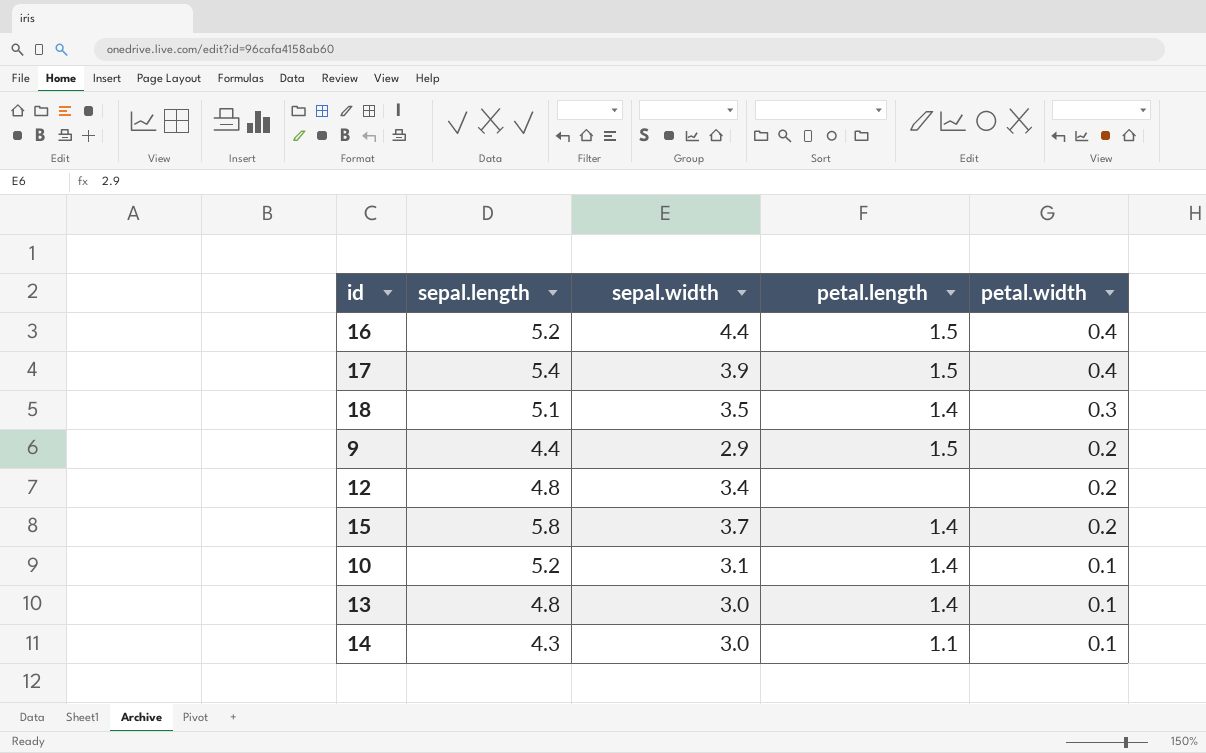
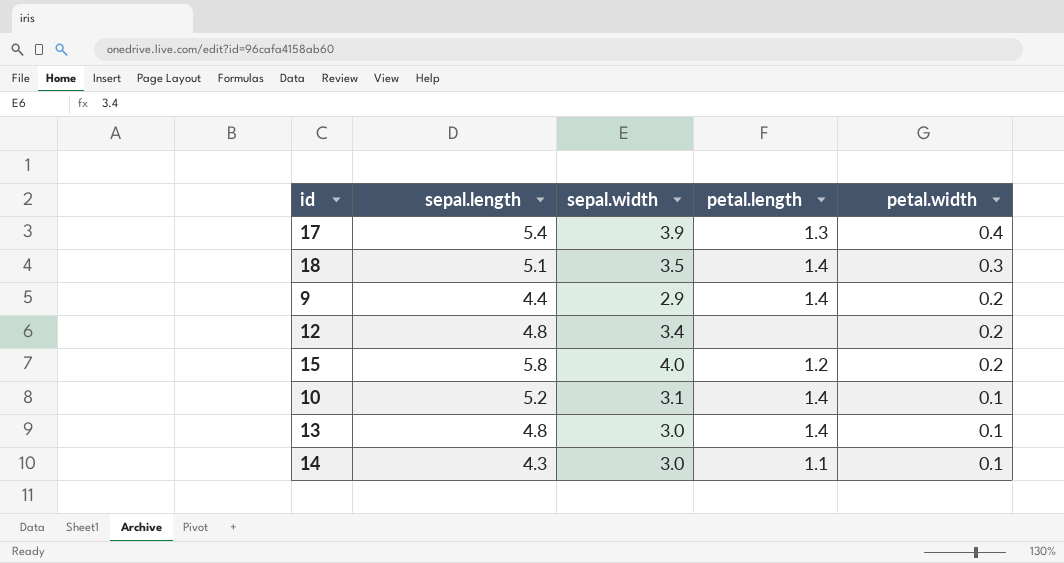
row 16: 5.2 | 4.4 | 1.5 | 0.4 -> none
17 | petal.length: 1.5 -> 1.3
9 | petal.length: 1.5 -> 1.4
15 | sepal.width: 3.7 -> 4.0
15 | petal.length: 1.4 -> 1.2

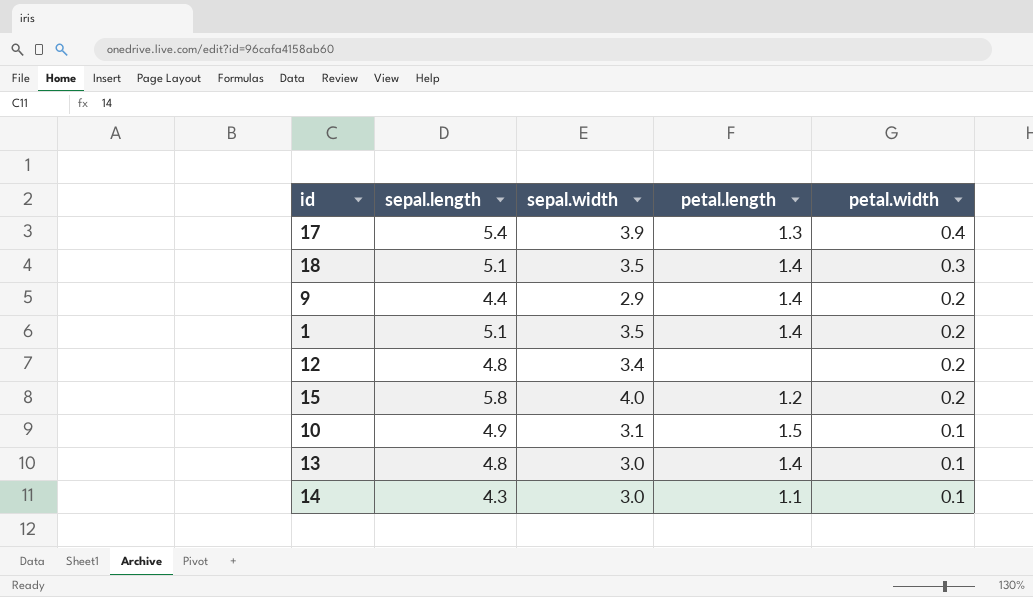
row 1: none -> 5.1 | 3.5 | 1.4 | 0.2
10 | sepal.length: 5.2 -> 4.9
10 | petal.length: 1.4 -> 1.5

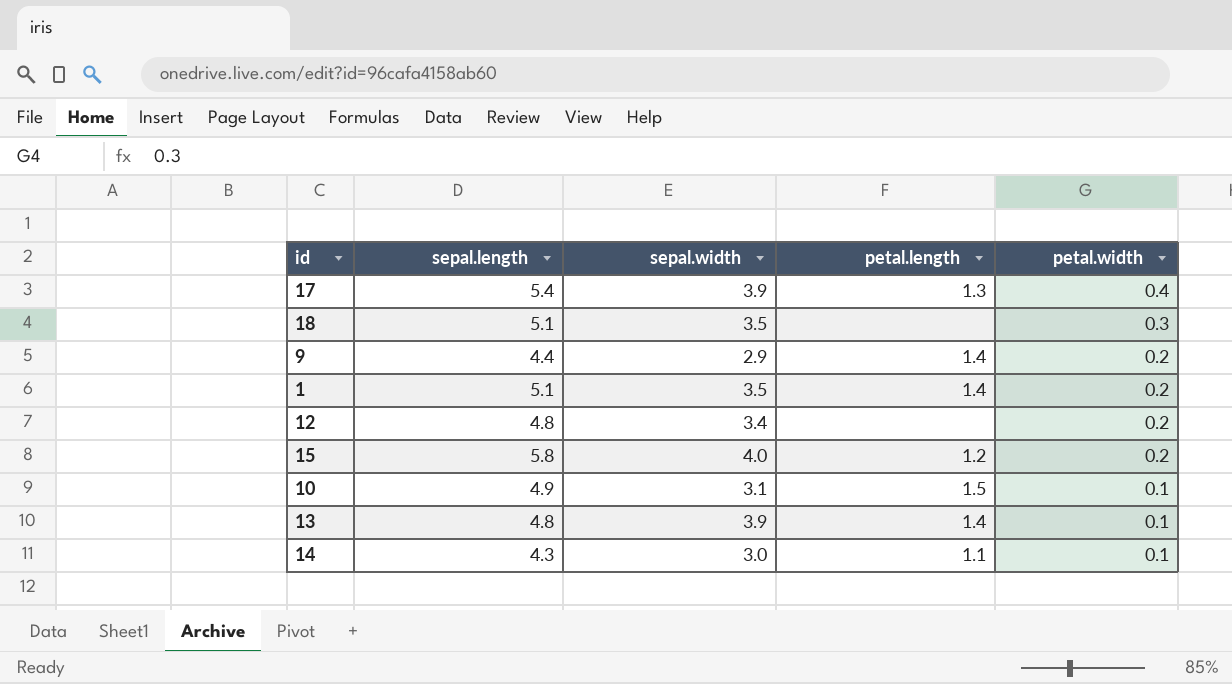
18 | petal.length: 1.4 -> none
13 | sepal.width: 3.0 -> 3.9

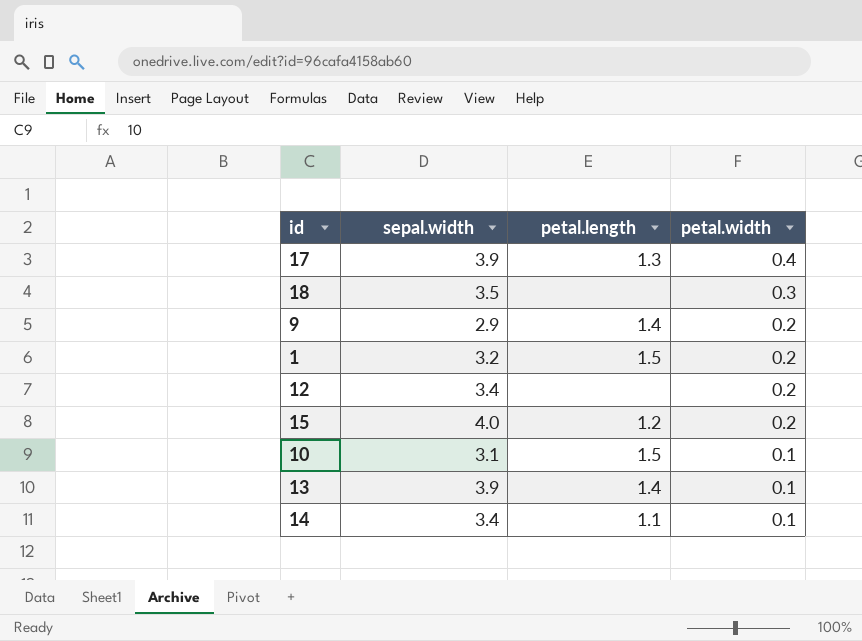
column sepal.length | position: 2 -> none
1 | sepal.width: 3.5 -> 3.2
1 | petal.length: 1.4 -> 1.5
14 | sepal.width: 3.0 -> 3.4

